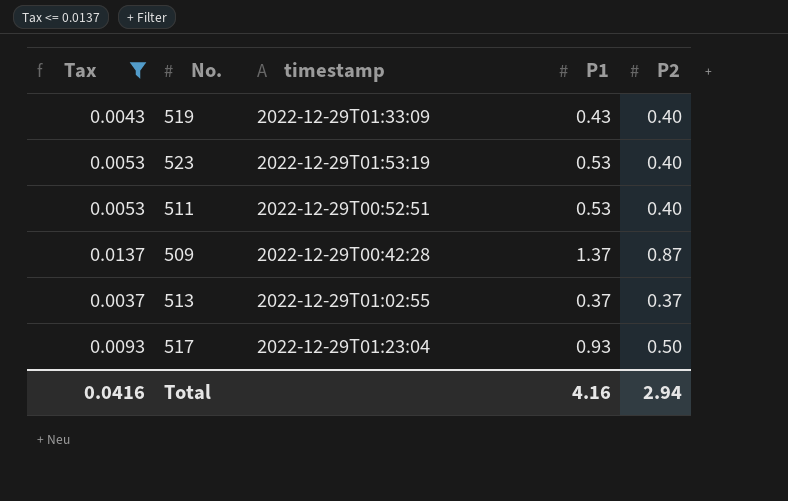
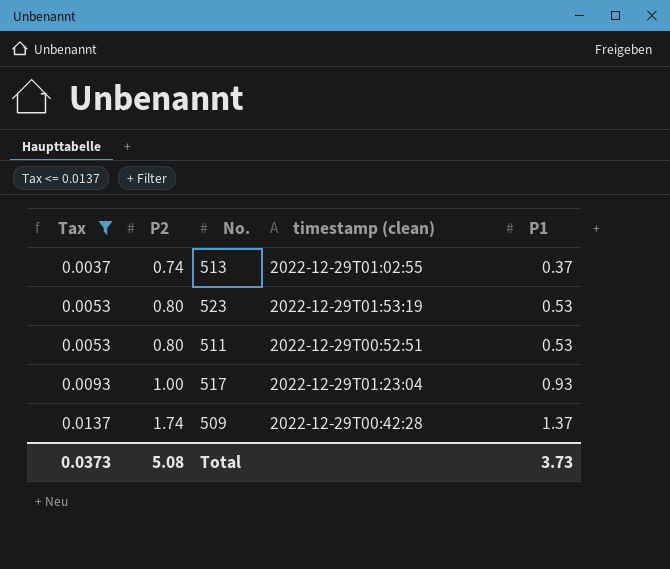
row order: none -> Tax ascending
column P2 | position: 5 -> 2
column name: timestamp -> timestamp (clean)
row 519: 0.0043 | 2022-12-29T01:33:09 | 0.43 | 0.40 -> none
513 | P2: 0.37 -> 0.74
523 | P2: 0.40 -> 0.80
511 | P2: 0.40 -> 0.80
517 | P2: 0.50 -> 1.00
509 | P2: 0.87 -> 1.74
Total | Tax: 0.0416 -> 0.0373
Total | P2: 2.94 -> 5.08
Total | P1: 4.16 -> 3.73

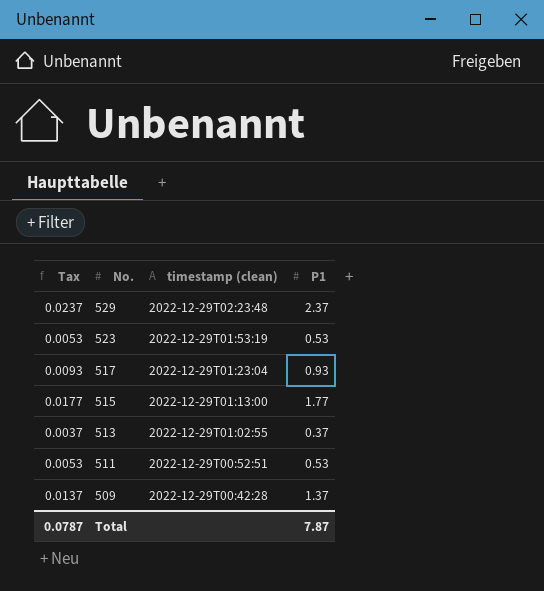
filter: Tax <= 0.0137 -> none
row order: Tax ascending -> No. descending
column P2 | position: 2 -> none
Total | Tax: 0.0373 -> 0.0787
Total | P1: 3.73 -> 7.87

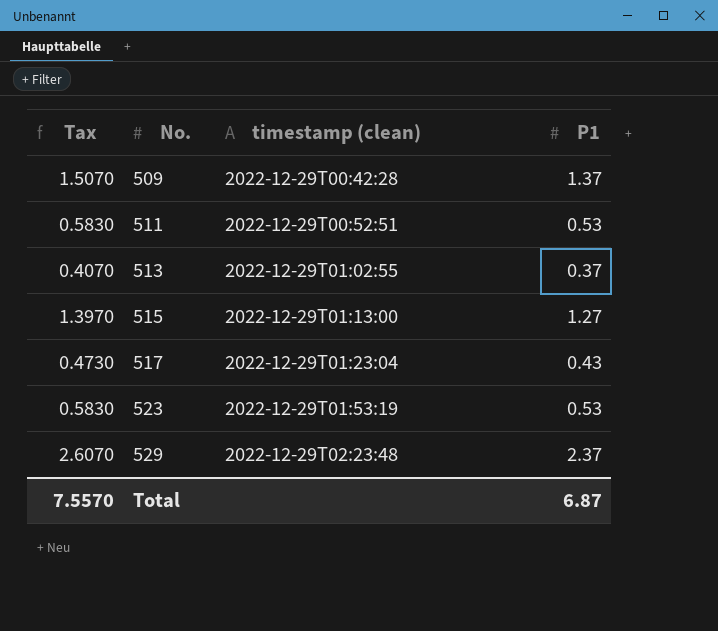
row order: No. descending -> No. ascending
column Tax | formula: [P1] * 0.01 -> [P1] * 1.1
515 | P1: 1.77 -> 1.27
517 | P1: 0.93 -> 0.43
Total | Tax: 0.0787 -> 7.5570
Total | P1: 7.87 -> 6.87

